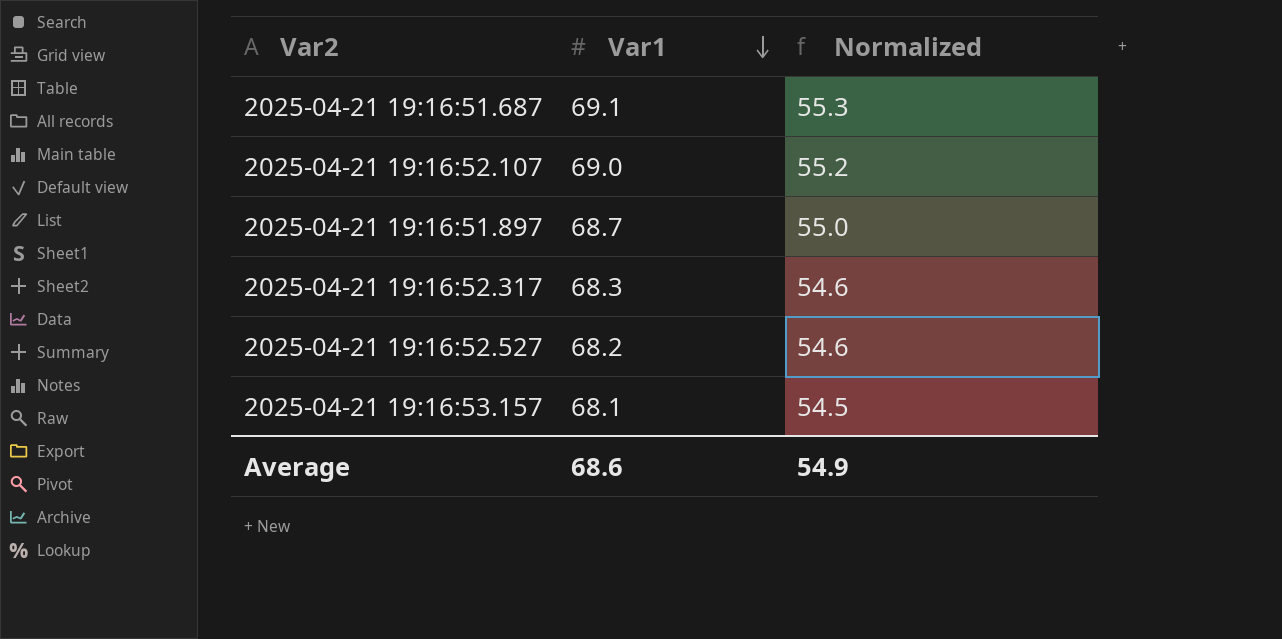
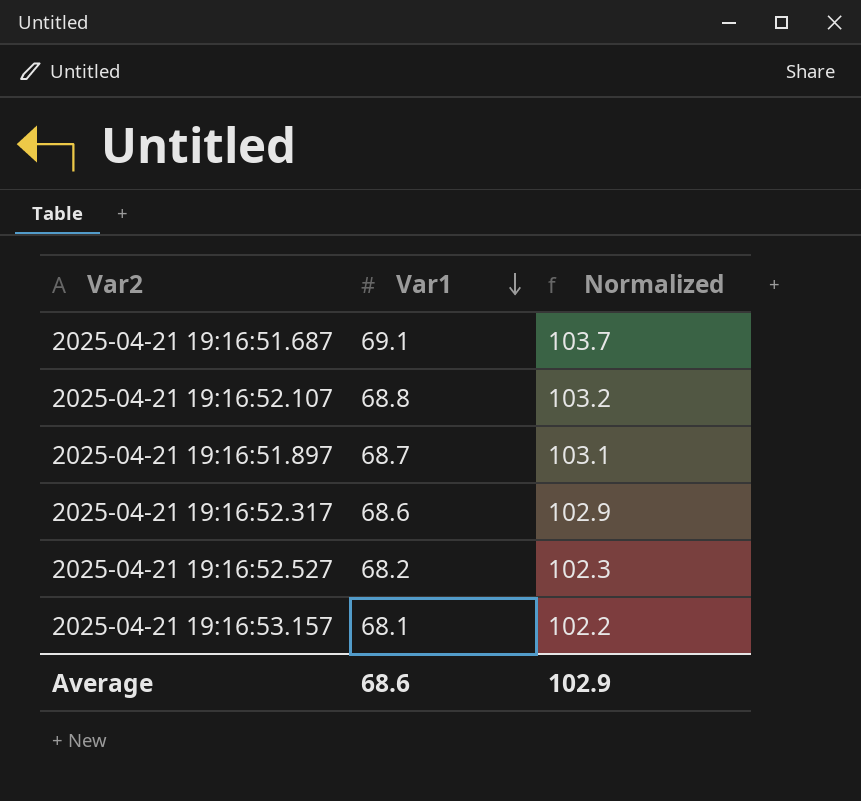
column Normalized | formula: [Var1] * 0.8 -> [Var1] * 1.5
2025-04-21 19:16:52.107 | Var1: 69.0 -> 68.8
2025-04-21 19:16:52.317 | Var1: 68.3 -> 68.6
Average | Normalized: 54.9 -> 102.9

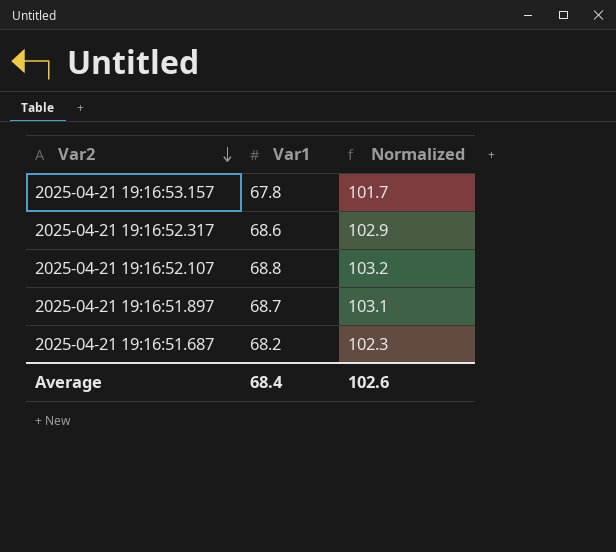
row order: Var1 descending -> Var2 descending
row 2025-04-21 19:16:52.527: 68.2 | 102.3 -> none
2025-04-21 19:16:53.157 | Var1: 68.1 -> 67.8
2025-04-21 19:16:53.157 | Normalized: 102.2 -> 101.7
2025-04-21 19:16:51.687 | Var1: 69.1 -> 68.2
2025-04-21 19:16:51.687 | Normalized: 103.7 -> 102.3
Average | Var1: 68.6 -> 68.4
Average | Normalized: 102.9 -> 102.6

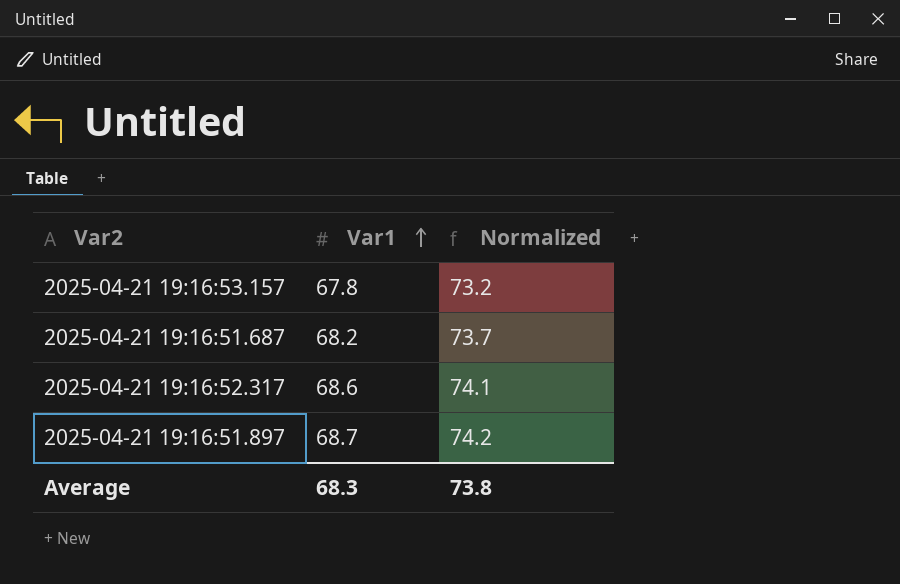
row order: Var2 descending -> Var1 ascending
column Normalized | formula: [Var1] * 1.5 -> [Var1] * 1.08
row 2025-04-21 19:16:52.107: 68.8 | 103.2 -> none
Average | Var1: 68.4 -> 68.3
Average | Normalized: 102.6 -> 73.8

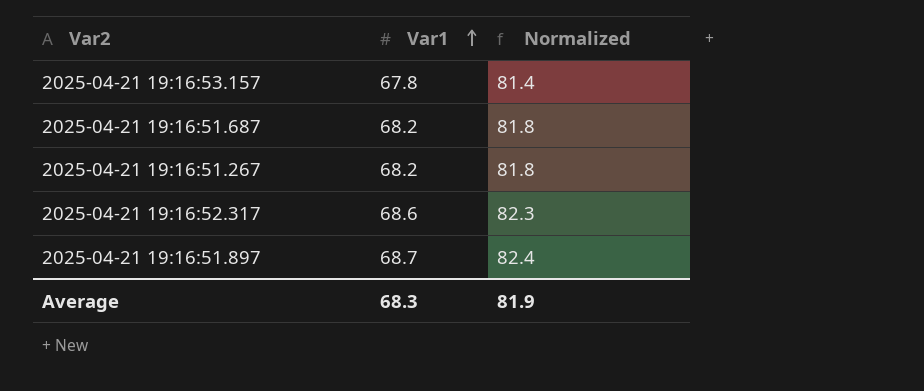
column Normalized | formula: [Var1] * 1.08 -> [Var1] * 1.2
row 2025-04-21 19:16:51.267: none -> 68.2 | 81.8
Average | Normalized: 73.8 -> 81.9

